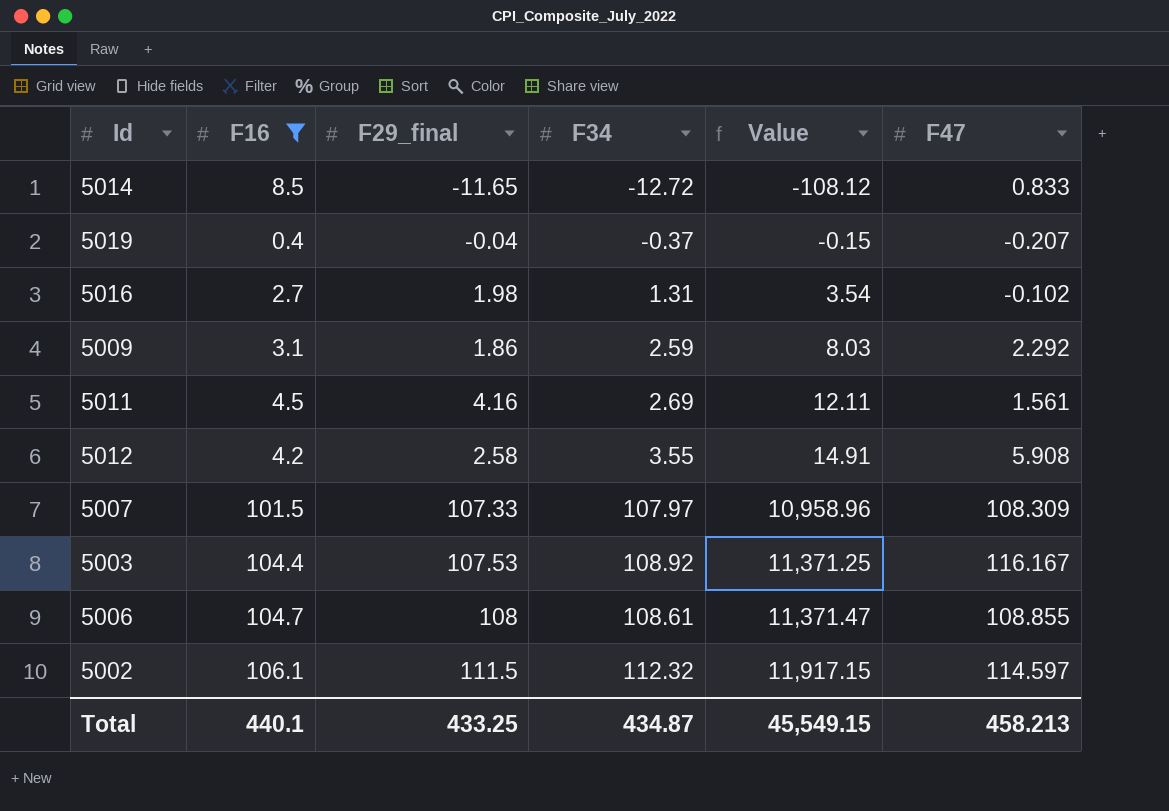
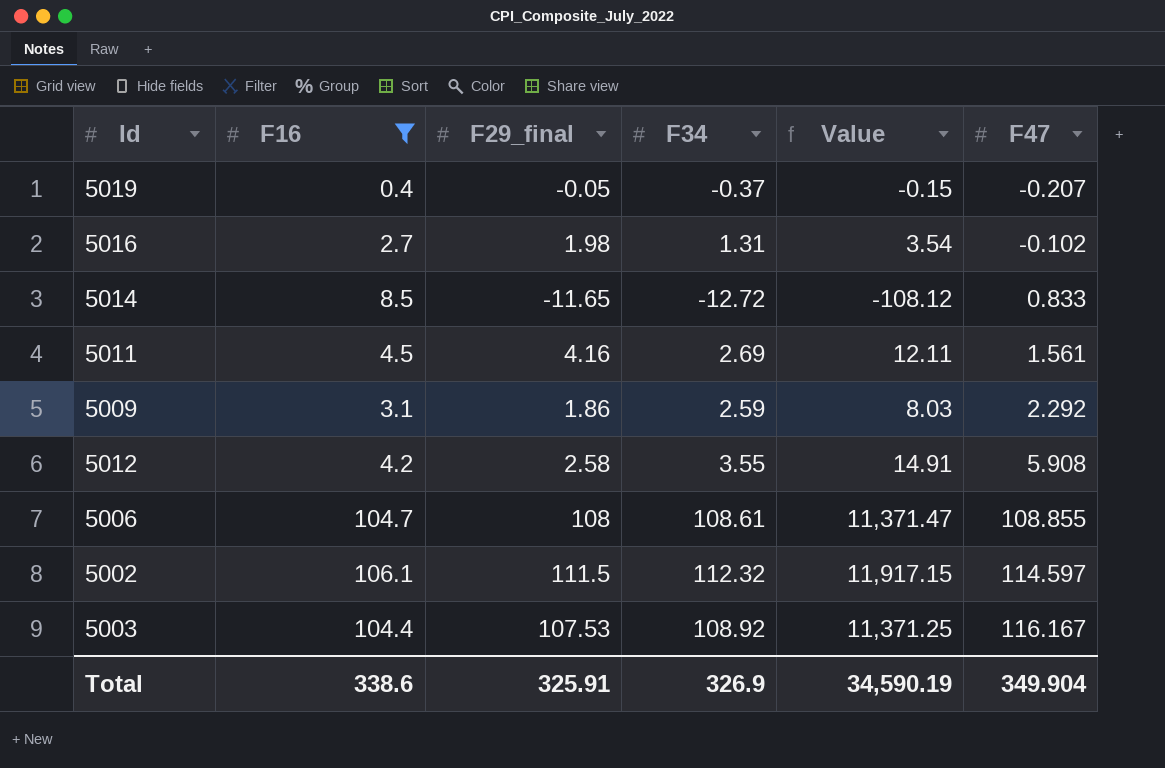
row order: Value ascending -> F47 ascending
row 5007: 101.5 | 107.33 | 107.97 | 10,958.96 | 108.309 -> none
5019 | F29_final: -0.04 -> -0.05
Total | F16: 440.1 -> 338.6
Total | F29_final: 433.25 -> 325.91
Total | F34: 434.87 -> 326.9
Total | Value: 45,549.15 -> 34,590.19
Total | F47: 458.213 -> 349.904

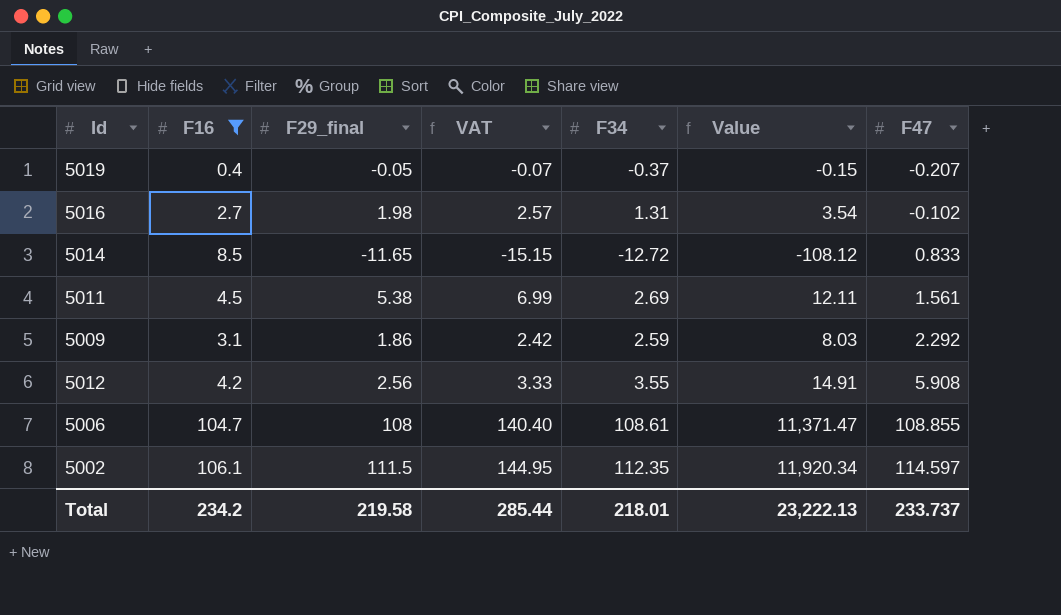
column VAT | formula: none -> [F29_final] * 1.3
row 5003: 104.4 | 107.53 | 108.92 | 11,371.25 | 116.167 -> none
5011 | F29_final: 4.16 -> 5.38
5012 | F29_final: 2.58 -> 2.56
5002 | F34: 112.32 -> 112.35
5002 | Value: 11,917.15 -> 11,920.34
Total | F16: 338.6 -> 234.2
Total | F29_final: 325.91 -> 219.58
Total | F34: 326.9 -> 218.01
Total | Value: 34,590.19 -> 23,222.13
Total | F47: 349.904 -> 233.737

